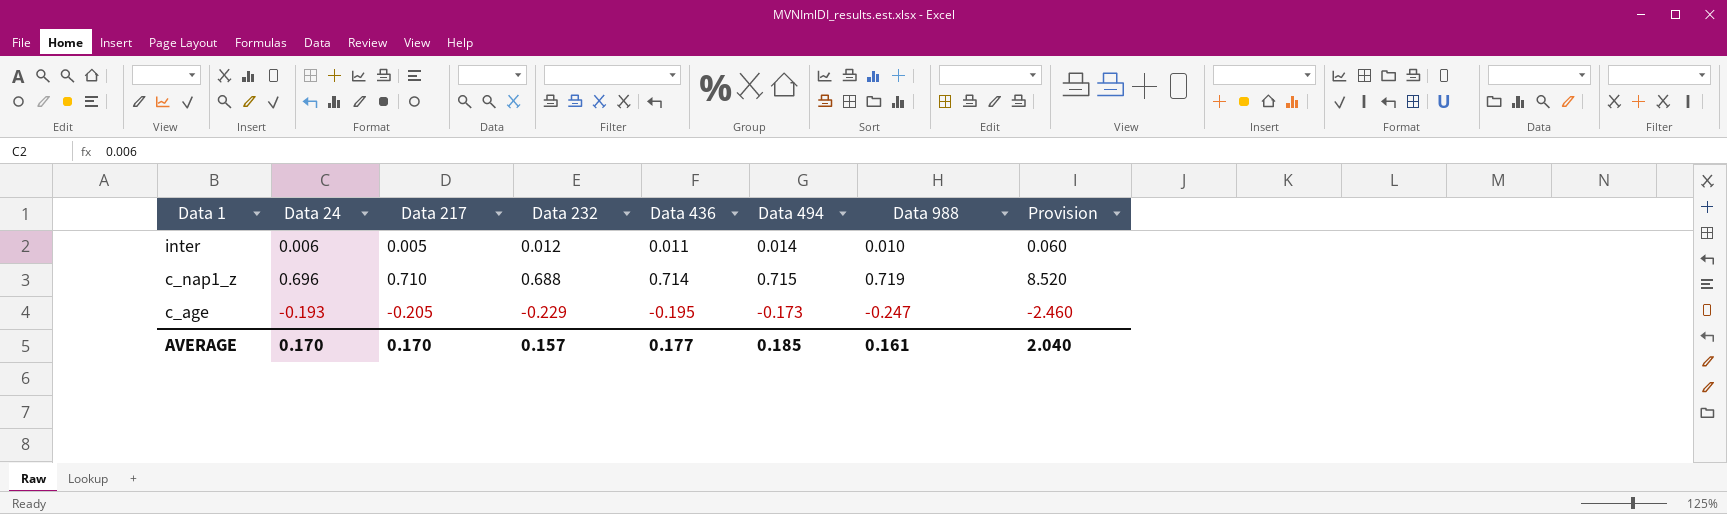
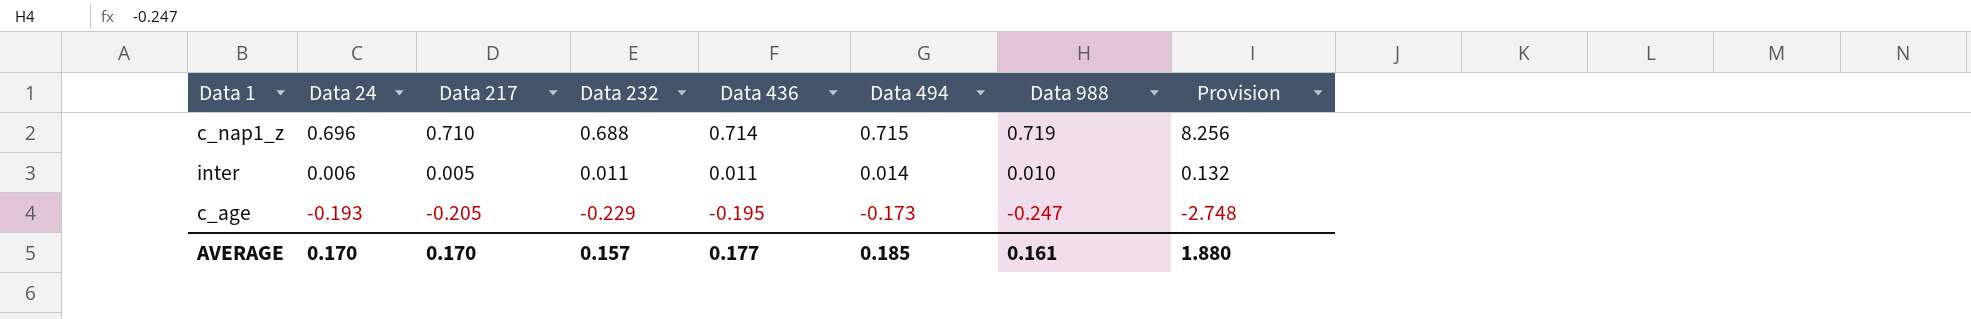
row order: Data 1 descending -> Data 24 descending
column Provision | formula: [Data 217] * 12 -> [Data 232] * 12
inter | Data 232: 0.012 -> 0.011
AVERAGE | Provision: 2.040 -> 1.880

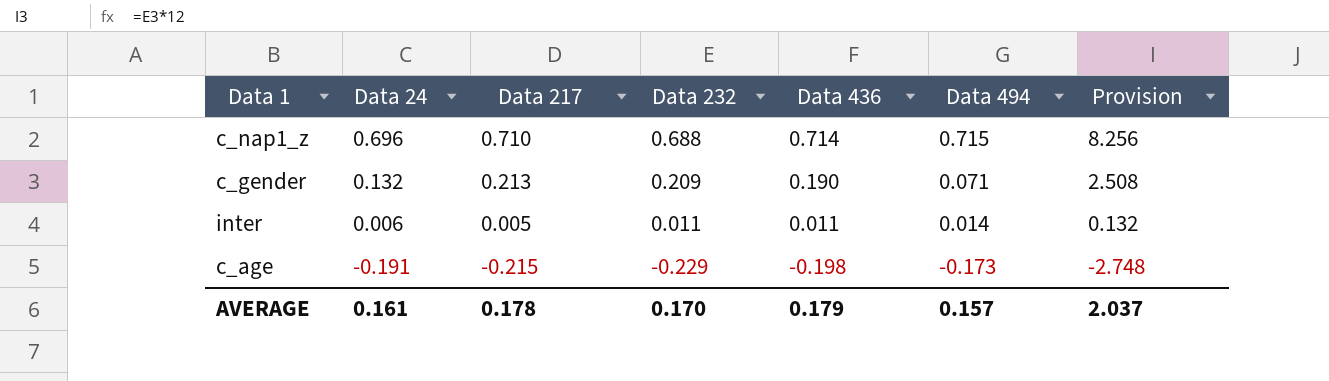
column Data 988 | position: 7 -> none
row c_gender: none -> 0.132 | 0.213 | 0.209 | 0.190 | 0.071 | 2.508
c_age | Data 24: -0.193 -> -0.191
c_age | Data 217: -0.205 -> -0.215
c_age | Data 436: -0.195 -> -0.198
AVERAGE | Data 24: 0.170 -> 0.161
AVERAGE | Data 217: 0.170 -> 0.178
AVERAGE | Data 232: 0.157 -> 0.170
AVERAGE | Data 436: 0.177 -> 0.179
AVERAGE | Data 494: 0.185 -> 0.157
AVERAGE | Provision: 1.880 -> 2.037

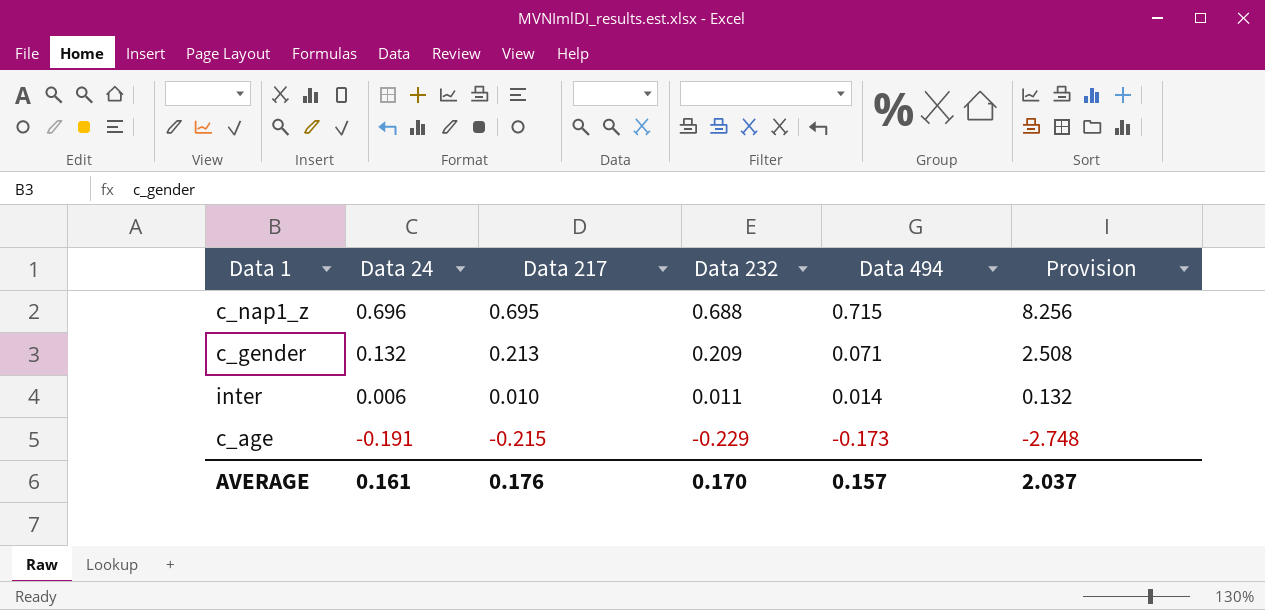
column Data 436 | position: 5 -> none
c_nap1_z | Data 217: 0.710 -> 0.695
inter | Data 217: 0.005 -> 0.010
AVERAGE | Data 217: 0.178 -> 0.176

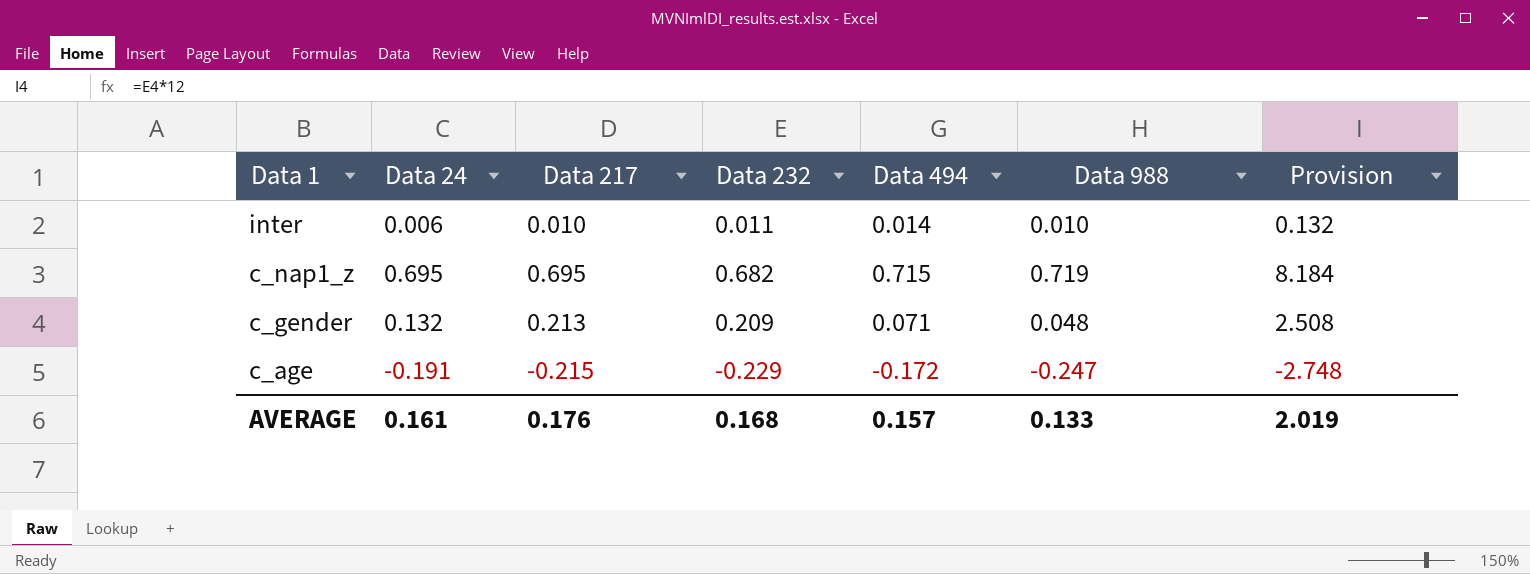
row order: Data 24 descending -> Data 1 descending
column Data 988 | position: none -> 6
c_nap1_z | Data 24: 0.696 -> 0.695
c_nap1_z | Data 232: 0.688 -> 0.682
c_nap1_z | Provision: 8.256 -> 8.184
c_age | Data 494: -0.173 -> -0.172
AVERAGE | Data 232: 0.170 -> 0.168
AVERAGE | Provision: 2.037 -> 2.019

